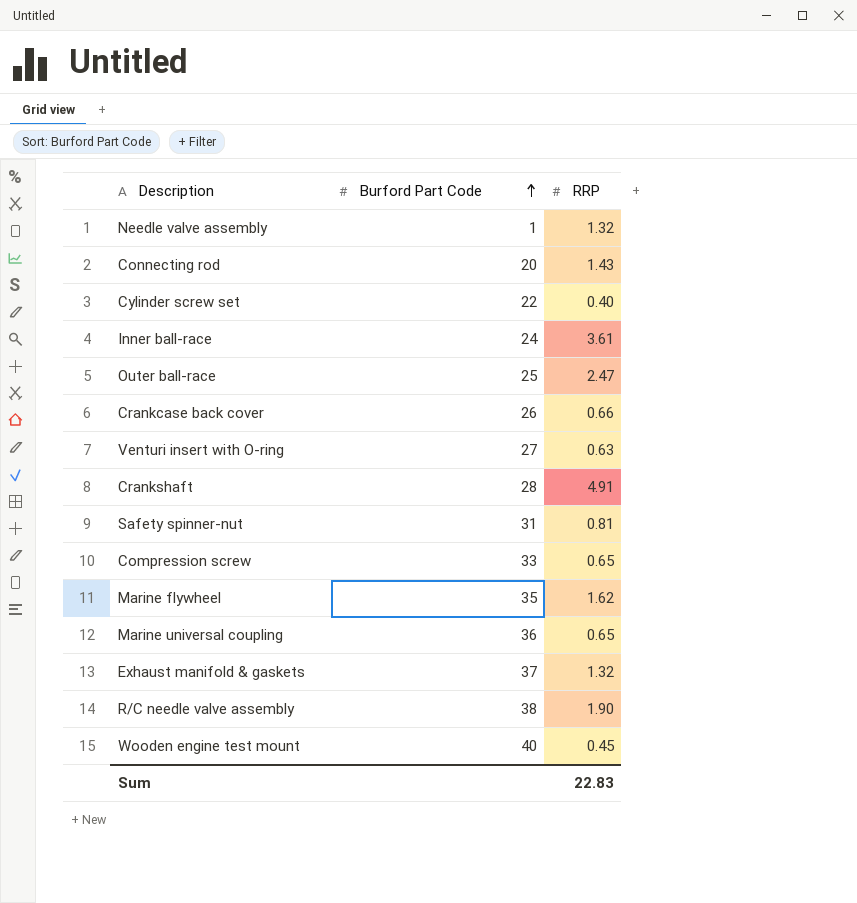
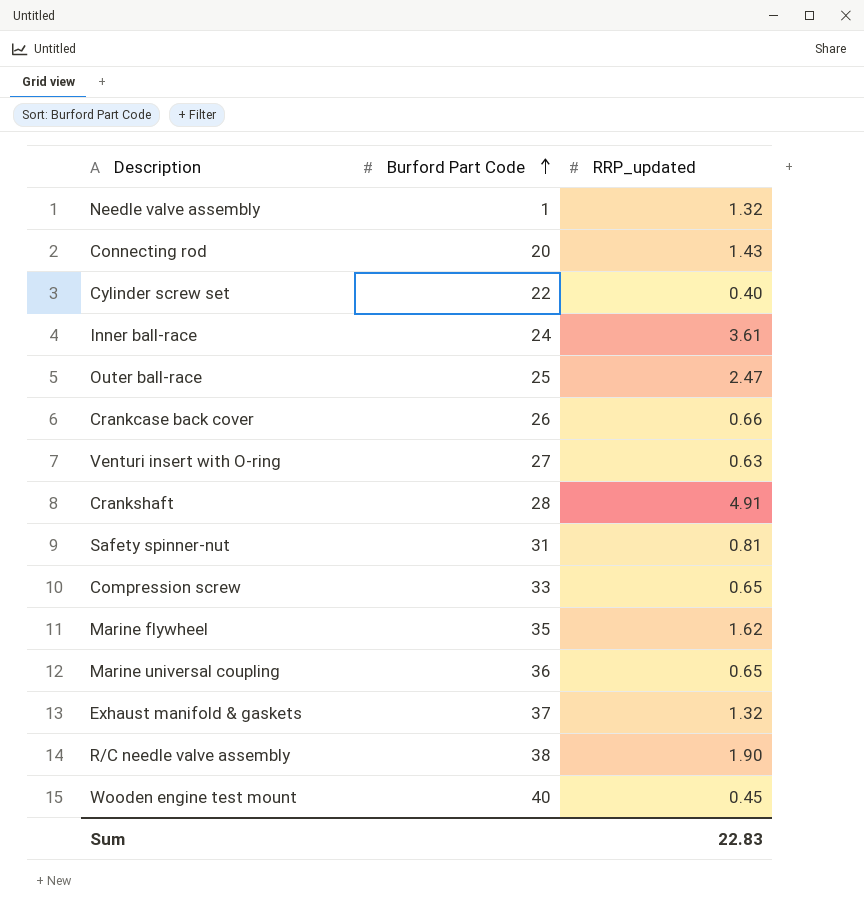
column name: RRP -> RRP_updated

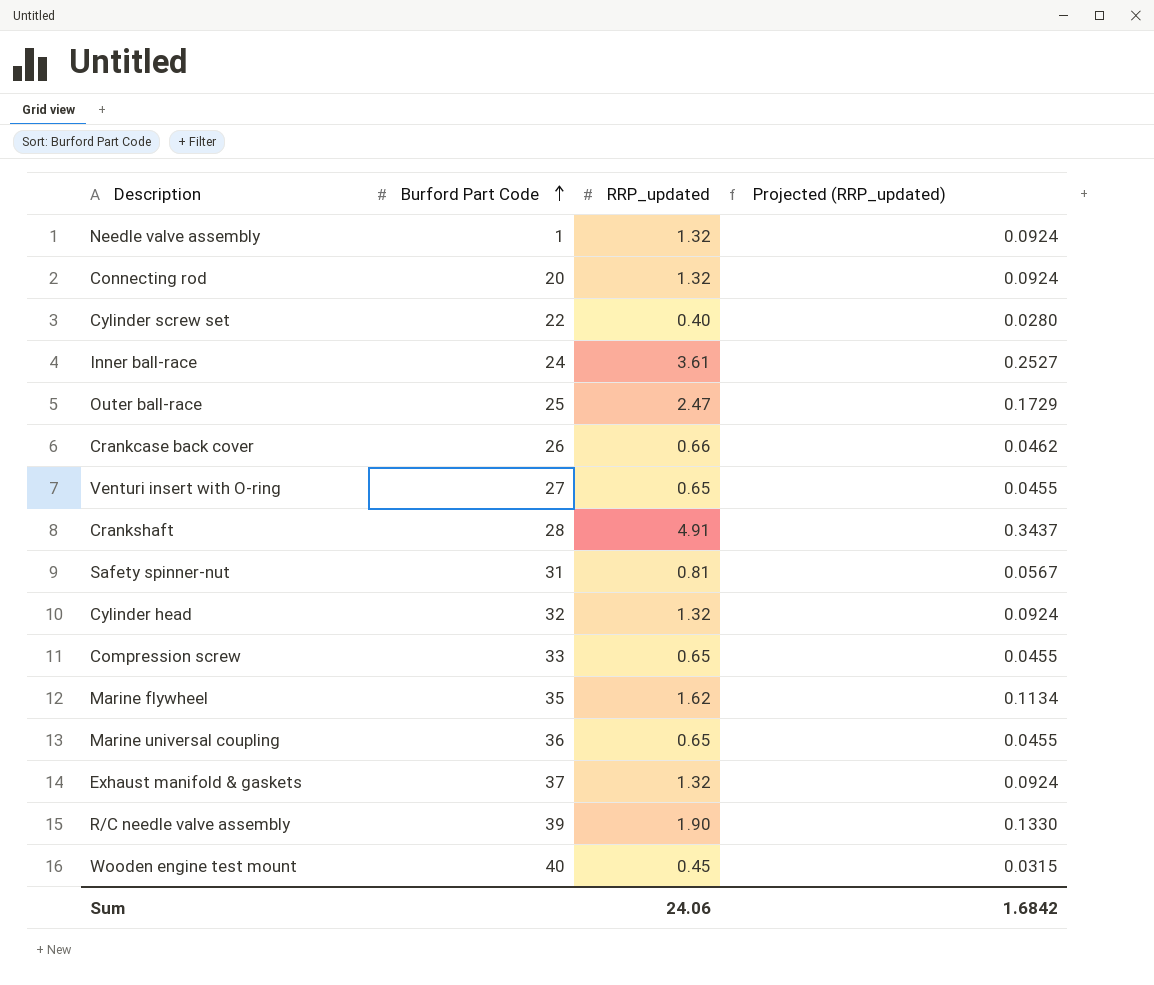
column Projected (RRP_updated) | formula: none -> [RRP_updated] * 0.07
Connecting rod | RRP_updated: 1.43 -> 1.32
Venturi insert with O-ring | RRP_updated: 0.63 -> 0.65
row Cylinder head: none -> 32 | 1.32 | 0.0924
R/C needle valve assembly | Burford Part Code: 38 -> 39
Sum | RRP_updated: 22.83 -> 24.06

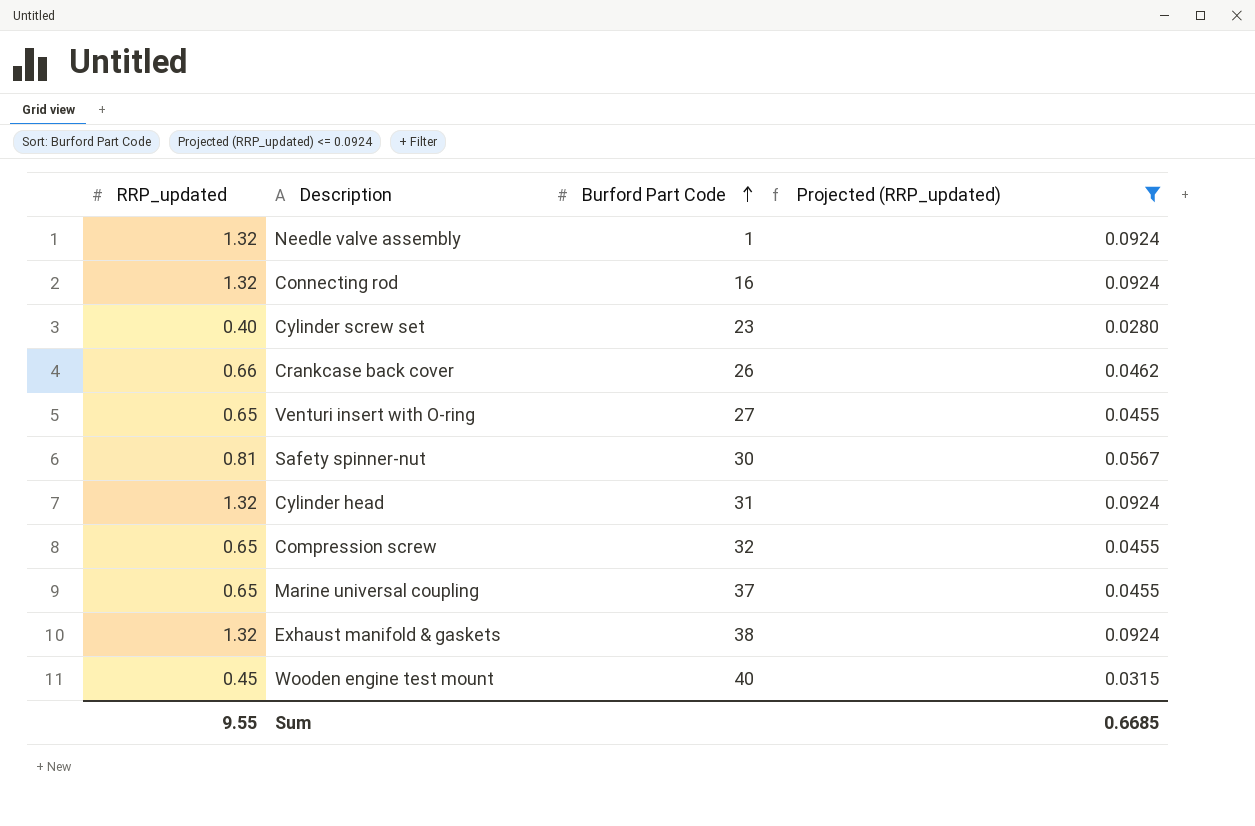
filter: none -> Projected (RRP_updated) <= 0.0924
column RRP_updated | position: 3 -> 1
Connecting rod | Burford Part Code: 20 -> 16
Cylinder screw set | Burford Part Code: 22 -> 23
Safety spinner-nut | Burford Part Code: 31 -> 30
Cylinder head | Burford Part Code: 32 -> 31
Compression screw | Burford Part Code: 33 -> 32
Marine universal coupling | Burford Part Code: 36 -> 37
Exhaust manifold & gaskets | Burford Part Code: 37 -> 38
Sum | RRP_updated: 24.06 -> 9.55
Sum | Projected (RRP_updated): 1.6842 -> 0.6685

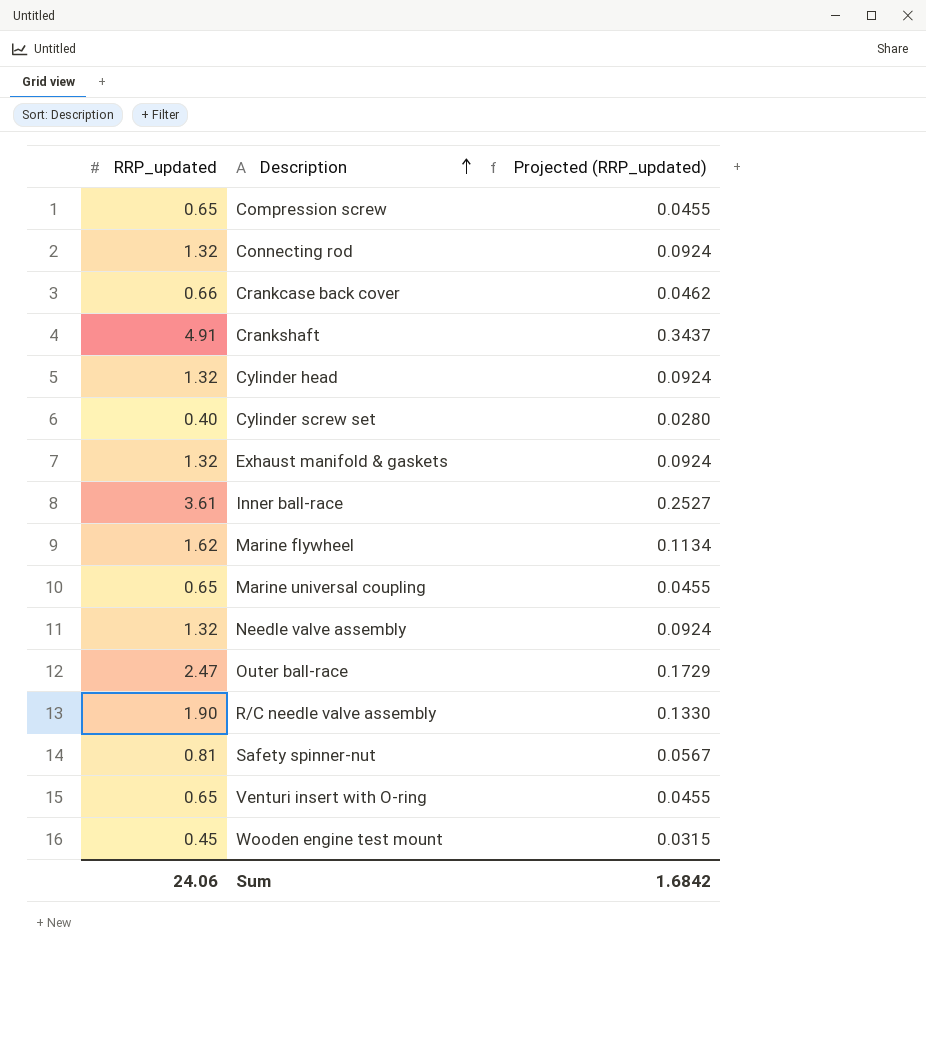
filter: Projected (RRP_updated) <= 0.0924 -> none
row order: Burford Part Code ascending -> Description ascending
column Burford Part Code | position: 3 -> none
Sum | RRP_updated: 9.55 -> 24.06
Sum | Projected (RRP_updated): 0.6685 -> 1.6842

